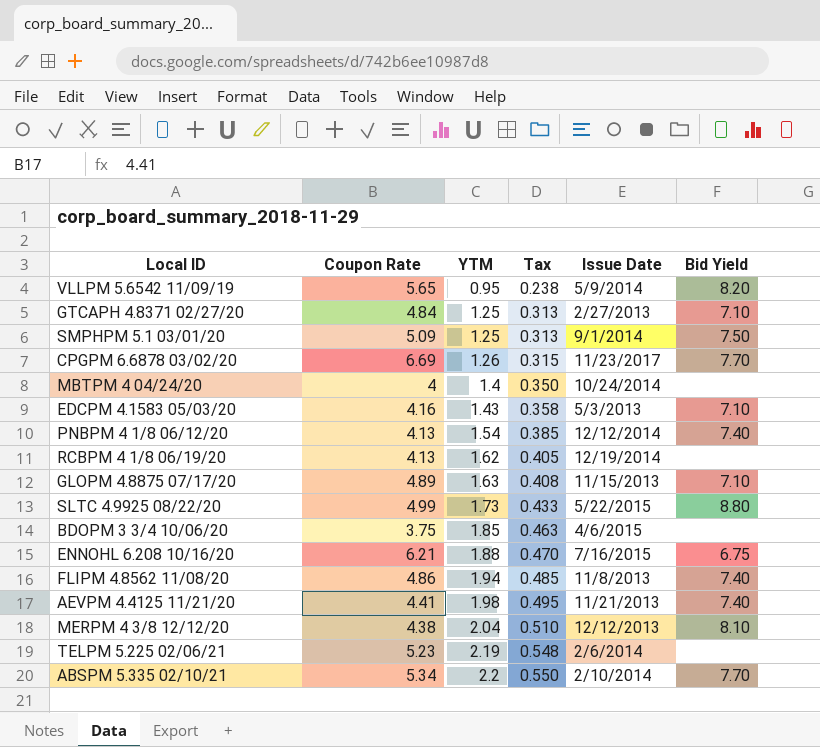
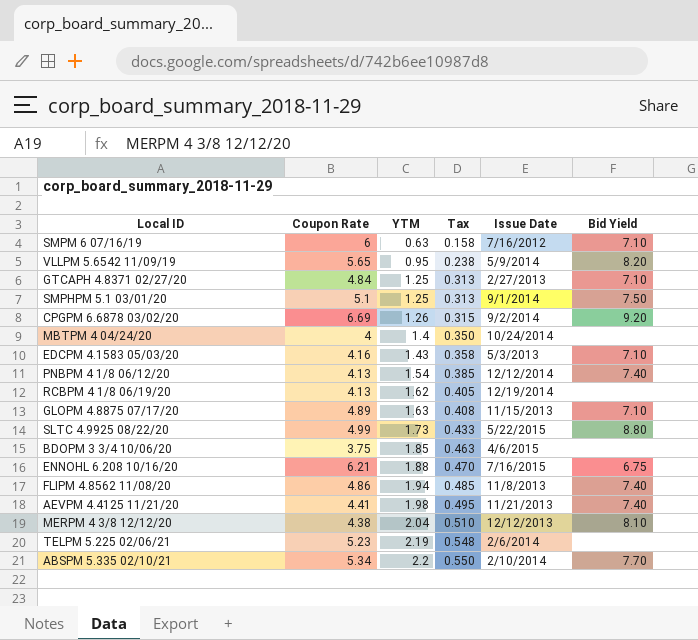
row SMPM 6 07/16/19: none -> 6 | 0.63 | 0.158 | 7/16/2012 | 7.10
SMPHPM 5.1 03/01/20 | Coupon Rate: 5.09 -> 5.1
CPGPM 6.6878 03/02/20 | Issue Date: 11/23/2017 -> 9/2/2014
CPGPM 6.6878 03/02/20 | Bid Yield: 7.70 -> 9.20

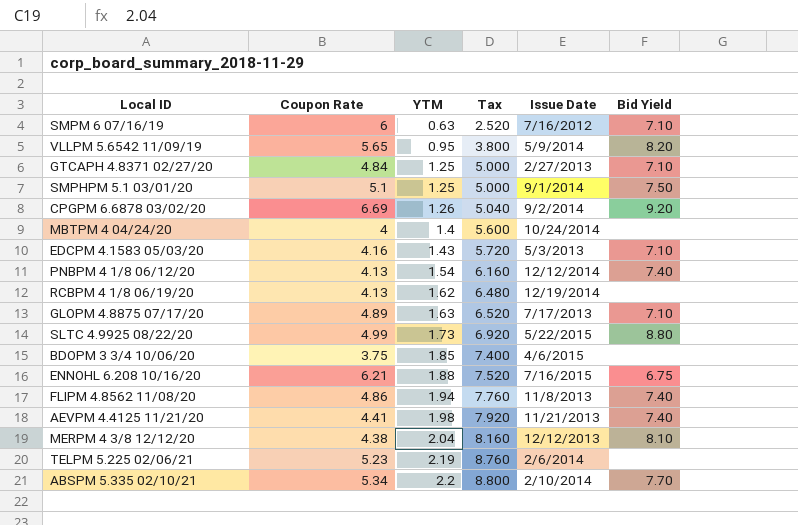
column Tax | formula: [YTM] * 0.25 -> [YTM] * 4
GLOPM 4.8875 07/17/20 | Issue Date: 11/15/2013 -> 7/17/2013

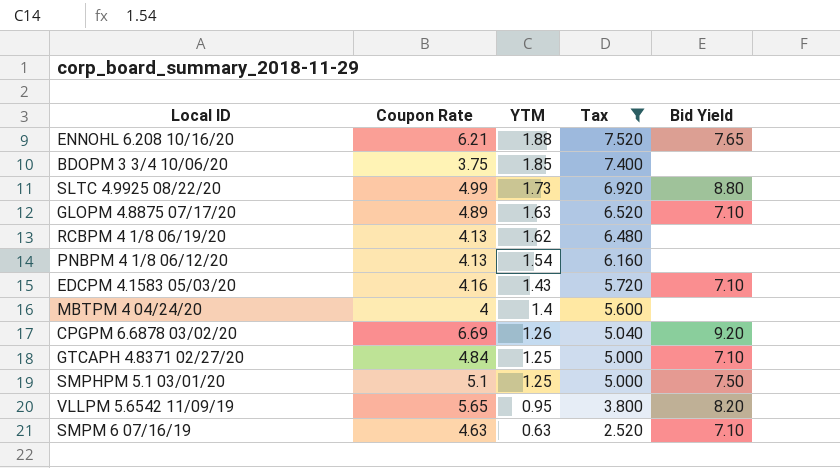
filter: none -> Tax <= 7.520
row order: YTM ascending -> YTM descending
column Issue Date | position: 5 -> none
ENNOHL 6.208 10/16/20 | Bid Yield: 6.75 -> 7.65
PNBPM 4 1/8 06/12/20 | Bid Yield: 7.40 -> none
SMPM 6 07/16/19 | Coupon Rate: 6 -> 4.63

